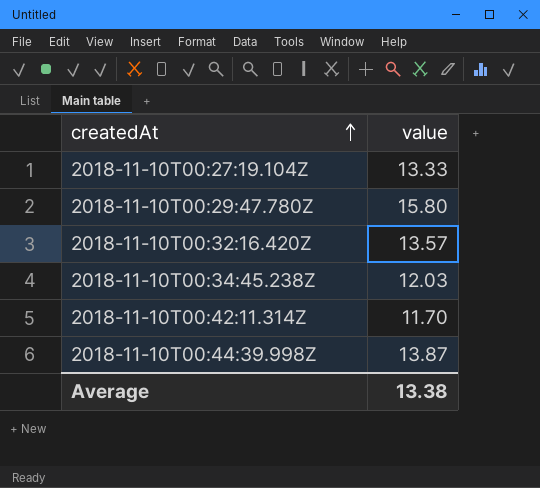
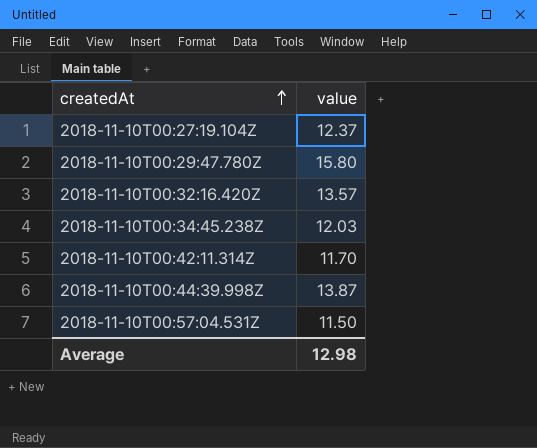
2018-11-10T00:27:19.104Z | value: 13.33 -> 12.37
row 2018-11-10T00:57:04.531Z: none -> 11.50
Average | value: 13.38 -> 12.98

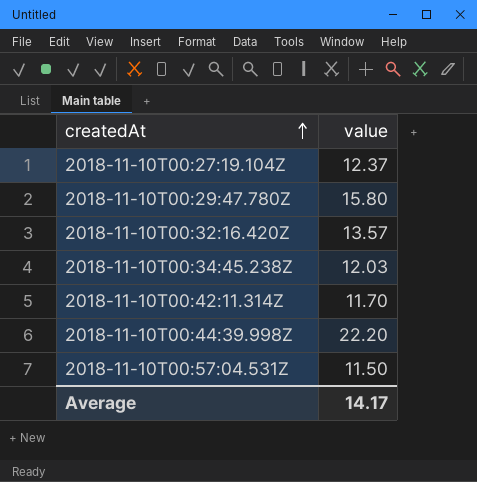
2018-11-10T00:44:39.998Z | value: 13.87 -> 22.20
Average | value: 12.98 -> 14.17

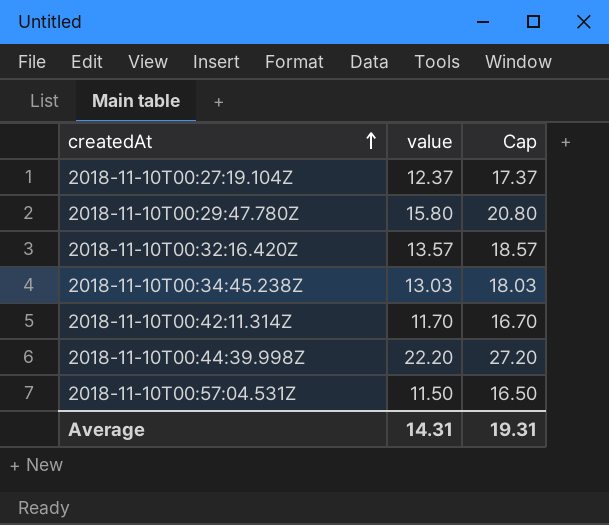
column Cap | formula: none -> [value] + 5
2018-11-10T00:34:45.238Z | value: 12.03 -> 13.03
Average | value: 14.17 -> 14.31

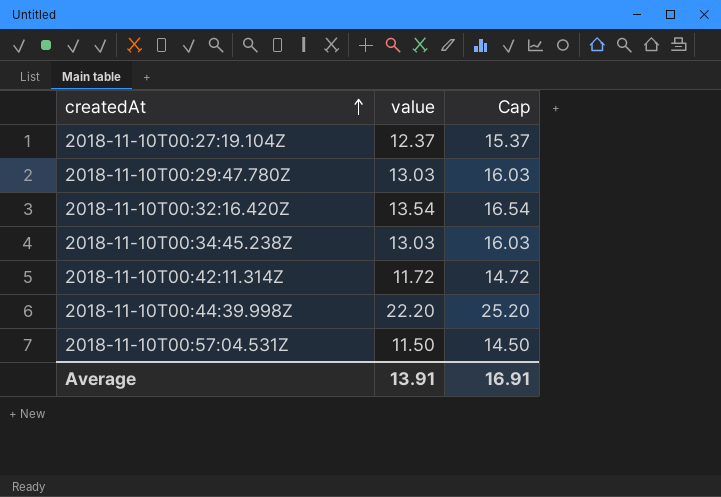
column Cap | formula: [value] + 5 -> [value] + 3
2018-11-10T00:29:47.780Z | value: 15.80 -> 13.03
2018-11-10T00:32:16.420Z | value: 13.57 -> 13.54
2018-11-10T00:42:11.314Z | value: 11.70 -> 11.72
Average | value: 14.31 -> 13.91
Average | Cap: 19.31 -> 16.91

